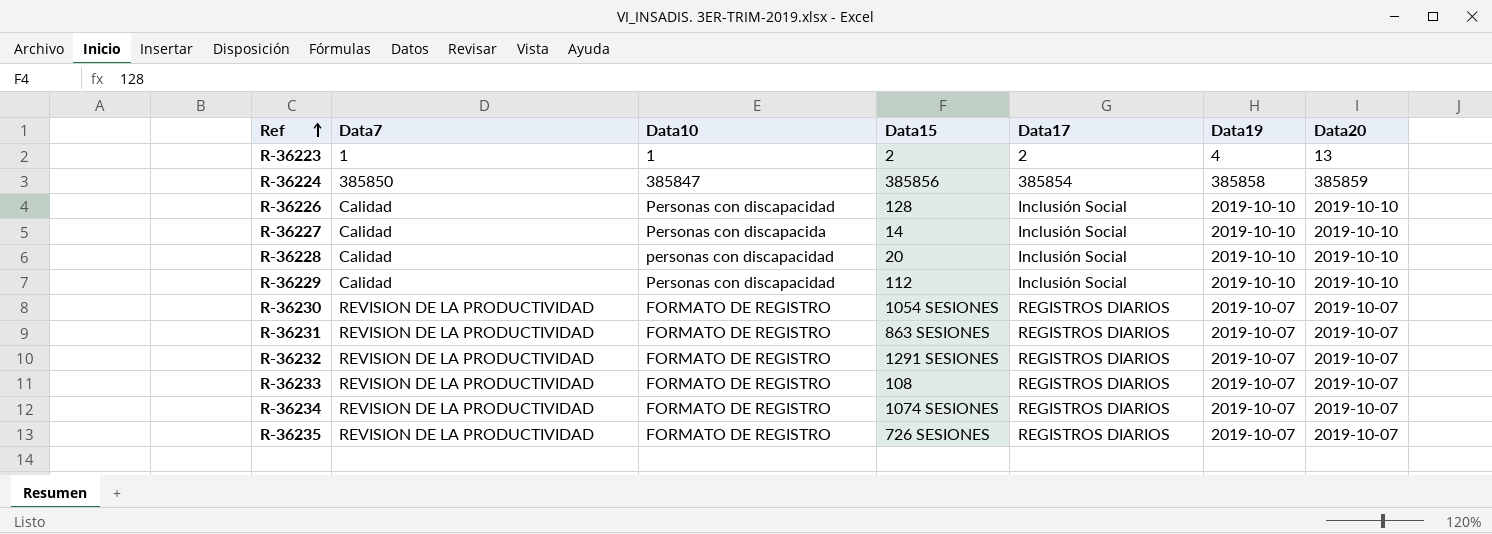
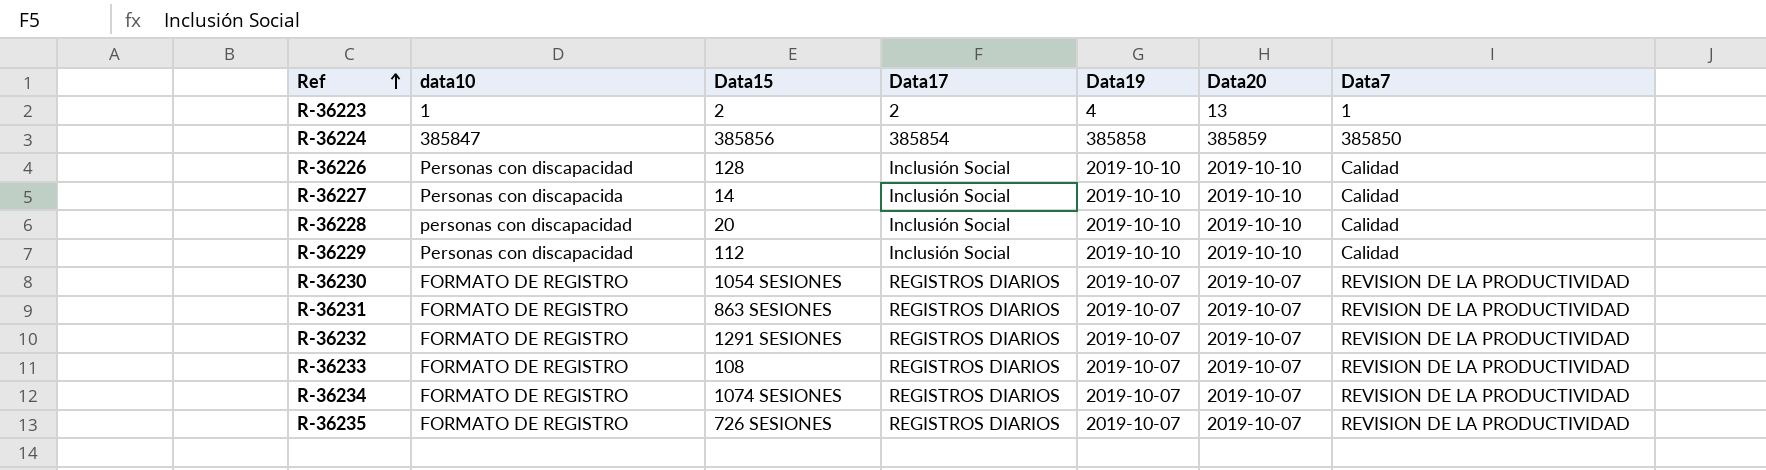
column name: Data10 -> data10
column Data7 | position: 2 -> 7

